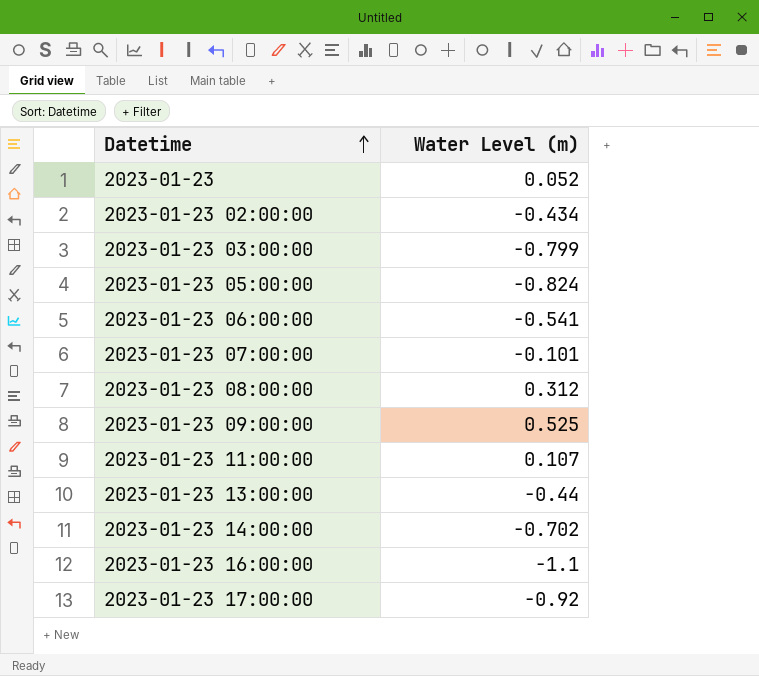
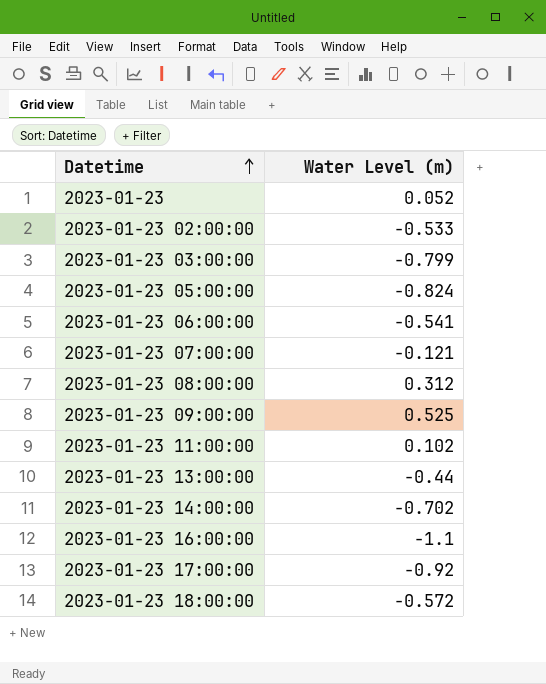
2023-01-23 02:00:00 | Water Level (m): -0.434 -> -0.533
2023-01-23 07:00:00 | Water Level (m): -0.101 -> -0.121
2023-01-23 11:00:00 | Water Level (m): 0.107 -> 0.102
row 2023-01-23 18:00:00: none -> -0.572

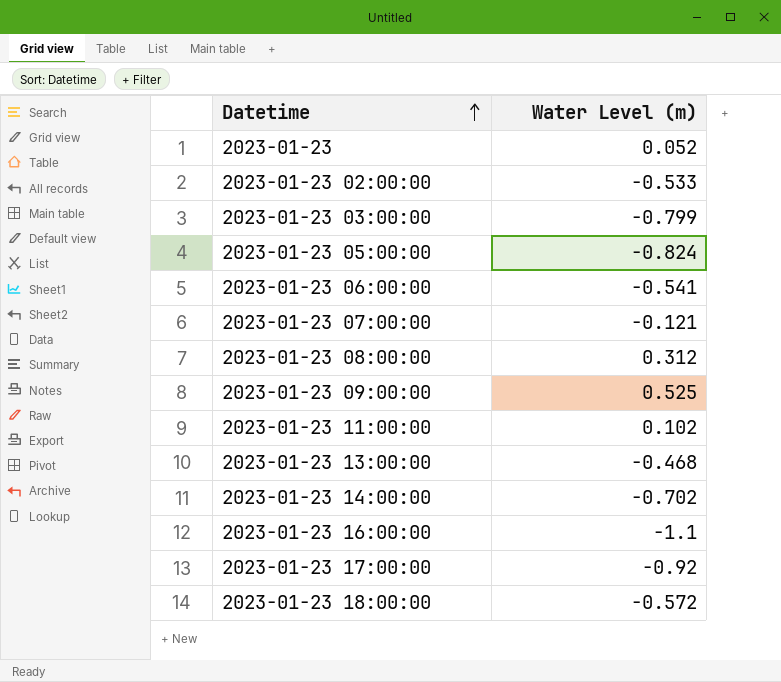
2023-01-23 13:00:00 | Water Level (m): -0.44 -> -0.468

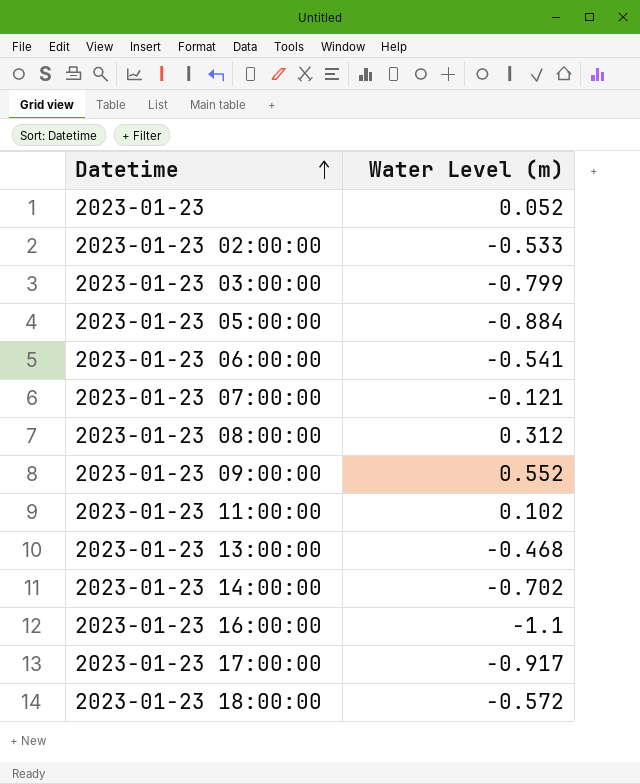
2023-01-23 05:00:00 | Water Level (m): -0.824 -> -0.884
2023-01-23 09:00:00 | Water Level (m): 0.525 -> 0.552
2023-01-23 17:00:00 | Water Level (m): -0.92 -> -0.917

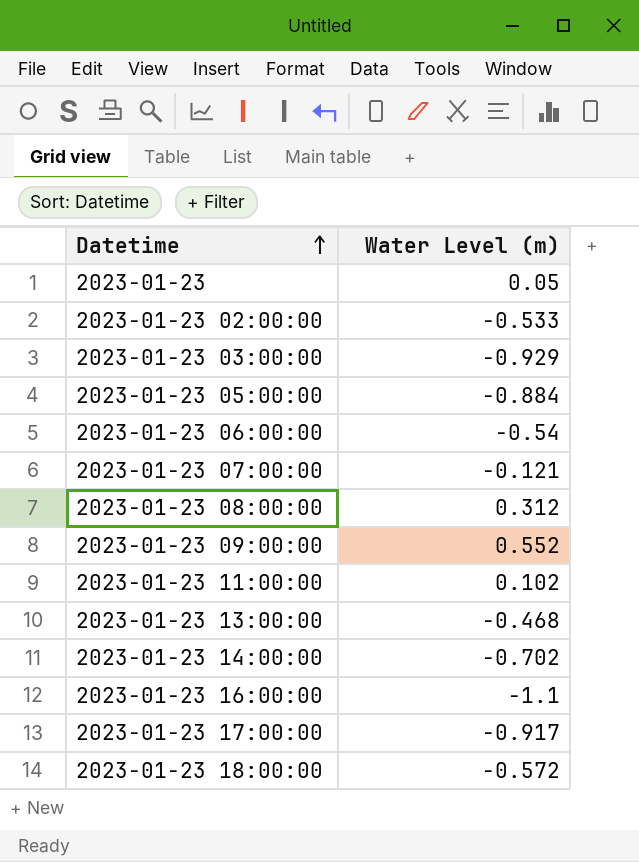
2023-01-23 | Water Level (m): 0.052 -> 0.05
2023-01-23 03:00:00 | Water Level (m): -0.799 -> -0.929
2023-01-23 06:00:00 | Water Level (m): -0.541 -> -0.54

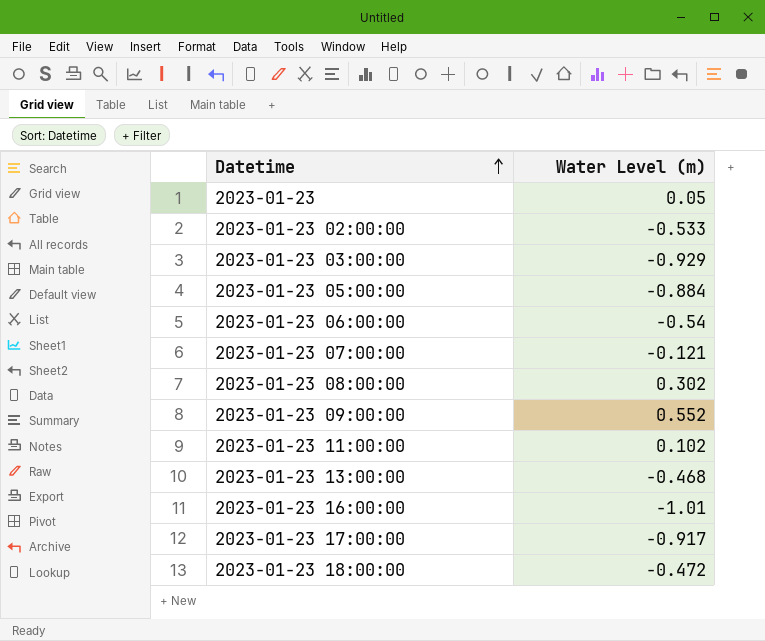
row 2023-01-23 14:00:00: -0.702 -> none
2023-01-23 08:00:00 | Water Level (m): 0.312 -> 0.302
2023-01-23 16:00:00 | Water Level (m): -1.1 -> -1.01
2023-01-23 18:00:00 | Water Level (m): -0.572 -> -0.472

